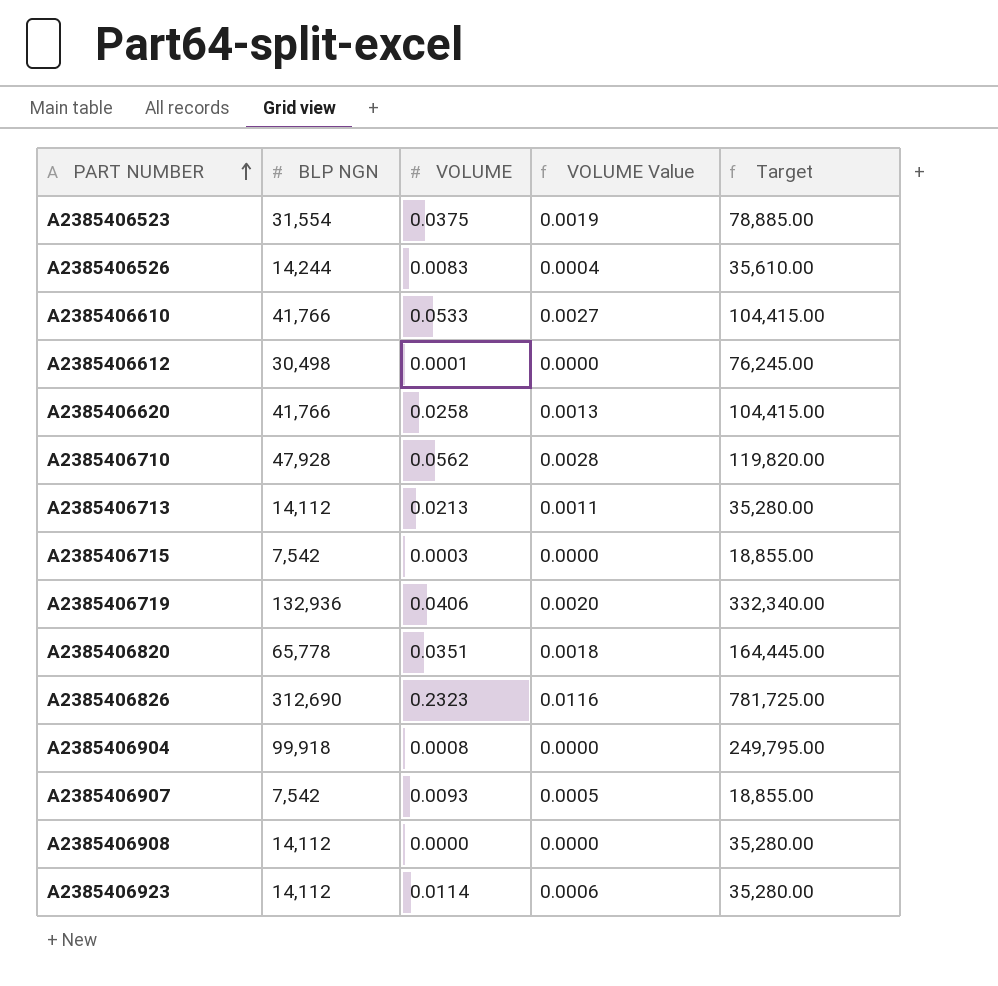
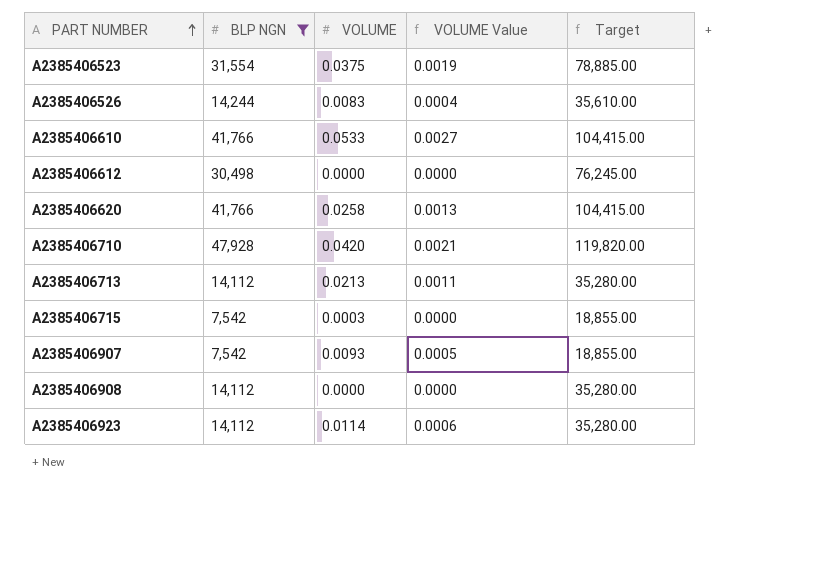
filter: none -> BLP NGN <= 47,928
A2385406612 | VOLUME: 0.0001 -> 0.0000
A2385406710 | VOLUME: 0.0562 -> 0.0420
A2385406710 | VOLUME Value: 0.0028 -> 0.0021

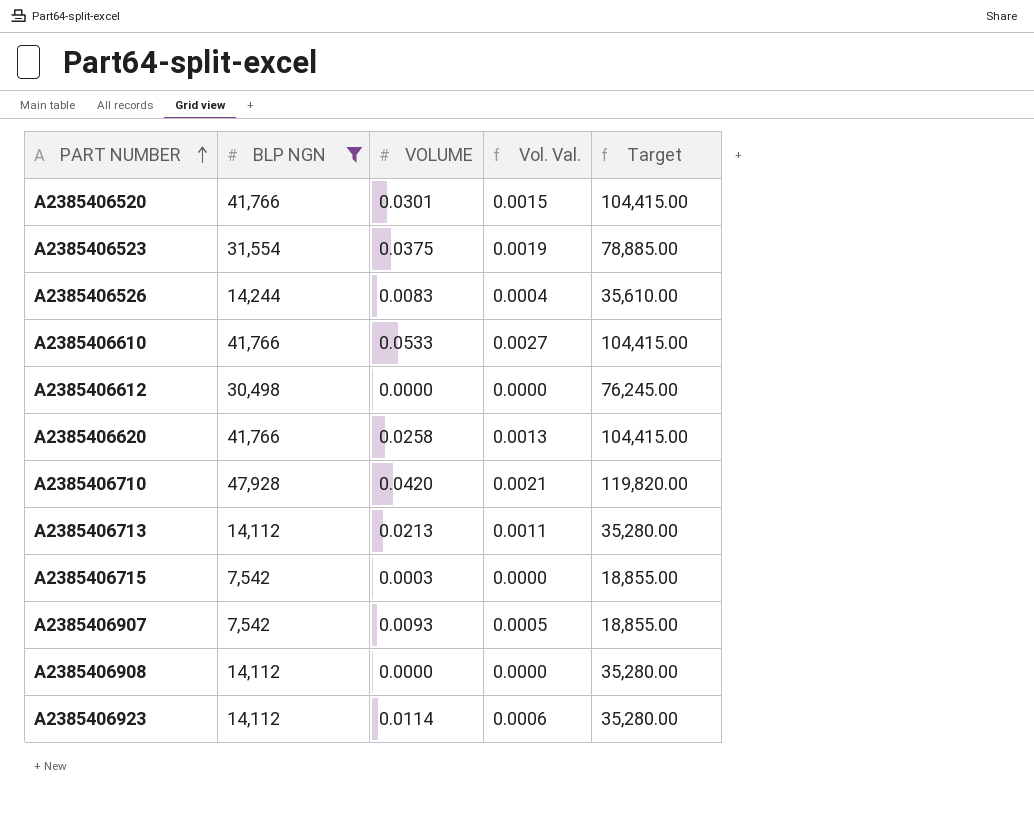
column name: VOLUME Value -> Vol. Val.
row A2385406520: none -> 41,766 | 0.0301 | 0.0015 | 104,415.00

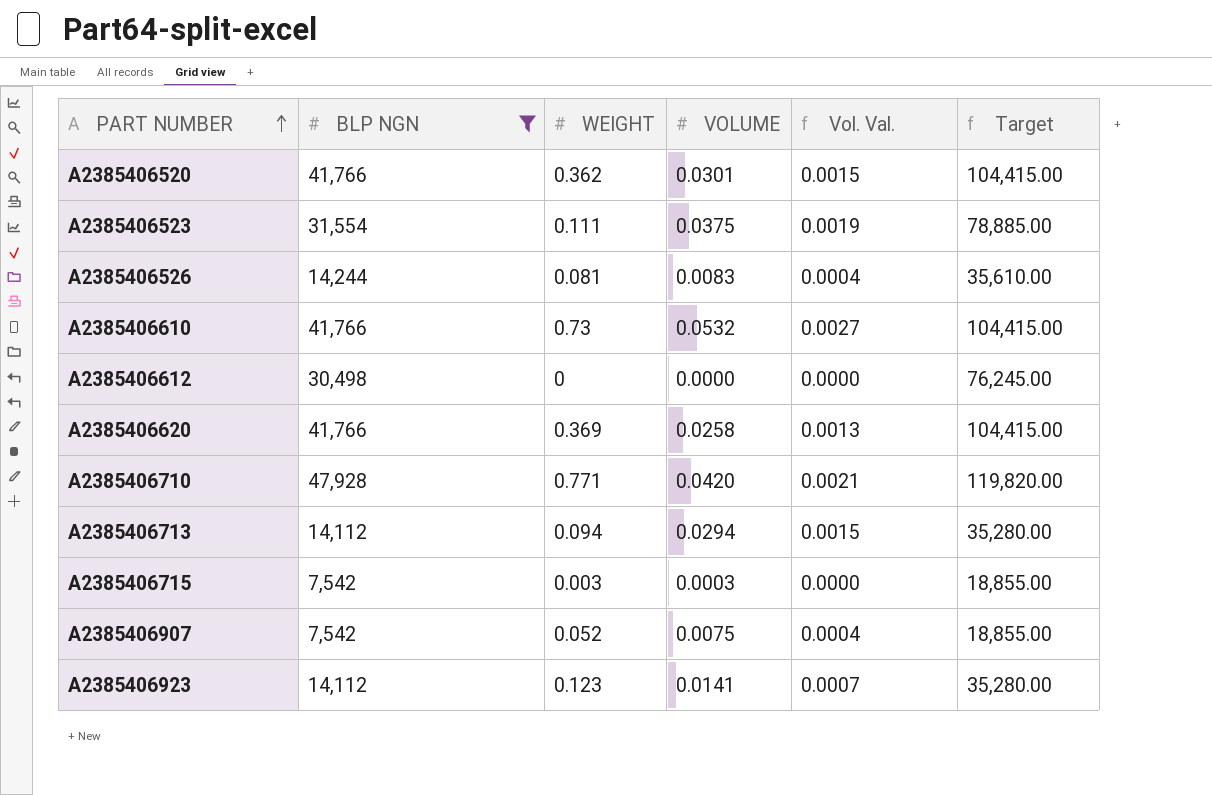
column WEIGHT | position: none -> 3
row A2385406908: 14,112 | 0.0000 | 0.0000 | 35,280.00 -> none
A2385406610 | VOLUME: 0.0533 -> 0.0532
A2385406713 | VOLUME: 0.0213 -> 0.0294
A2385406713 | Vol. Val.: 0.0011 -> 0.0015
A2385406907 | VOLUME: 0.0093 -> 0.0075
A2385406907 | Vol. Val.: 0.0005 -> 0.0004
A2385406923 | VOLUME: 0.0114 -> 0.0141
A2385406923 | Vol. Val.: 0.0006 -> 0.0007

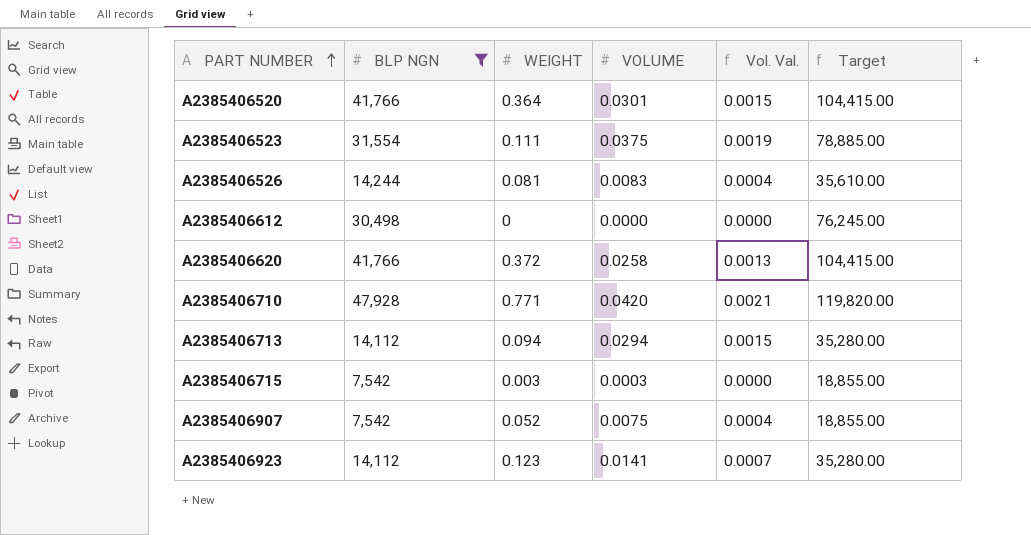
row A2385406610: 41,766 | 0.73 | 0.0532 | 0.0027 | 104,415.00 -> none
A2385406520 | WEIGHT: 0.362 -> 0.364
A2385406620 | WEIGHT: 0.369 -> 0.372

